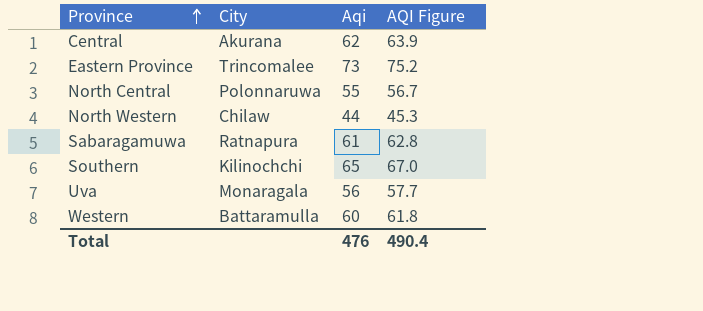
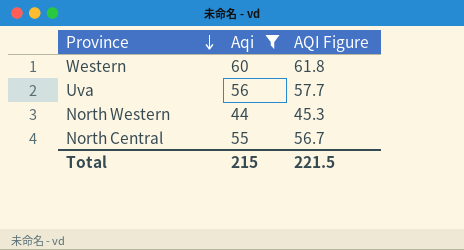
filter: none -> Aqi <= 60
row order: Province ascending -> Province descending
column City | position: 2 -> none
Total | Aqi: 476 -> 215
Total | AQI Figure: 490.4 -> 221.5

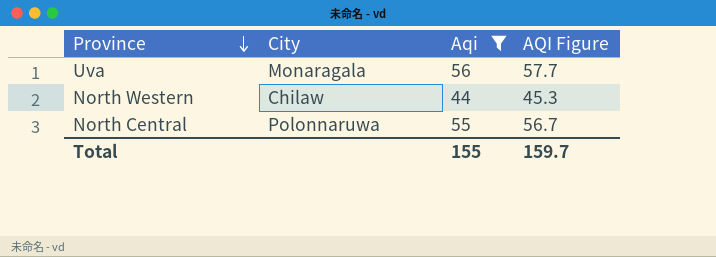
column City | position: none -> 2
row Western: 60 | 61.8 -> none
Total | Aqi: 215 -> 155
Total | AQI Figure: 221.5 -> 159.7

